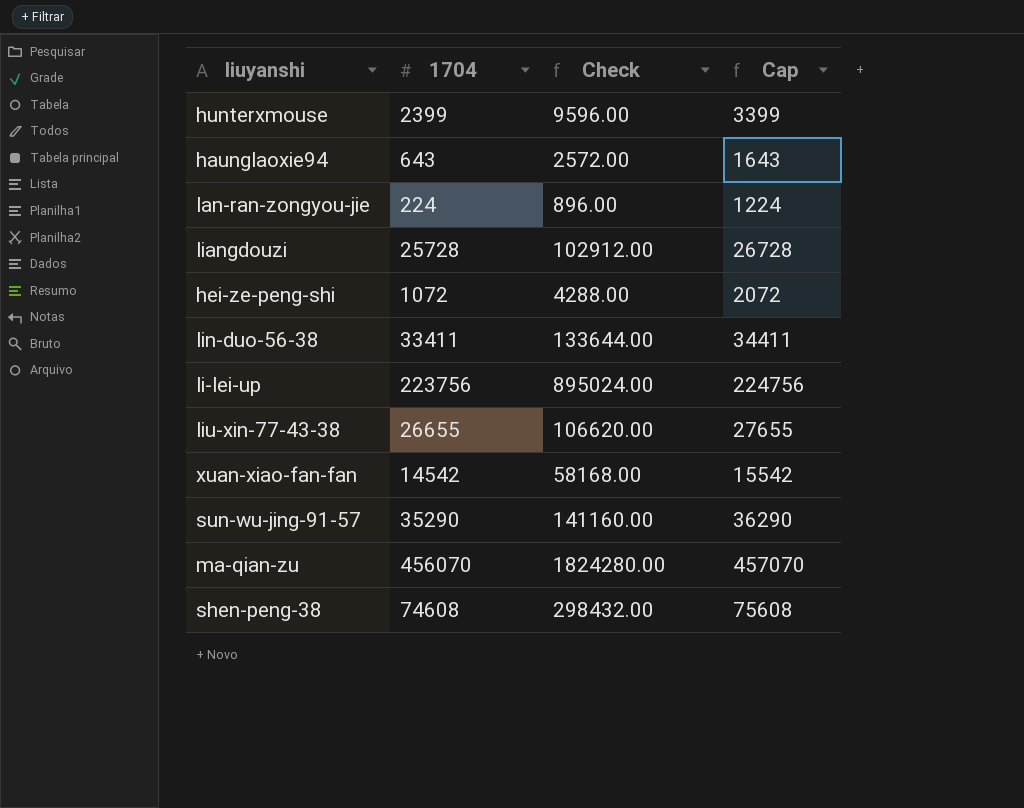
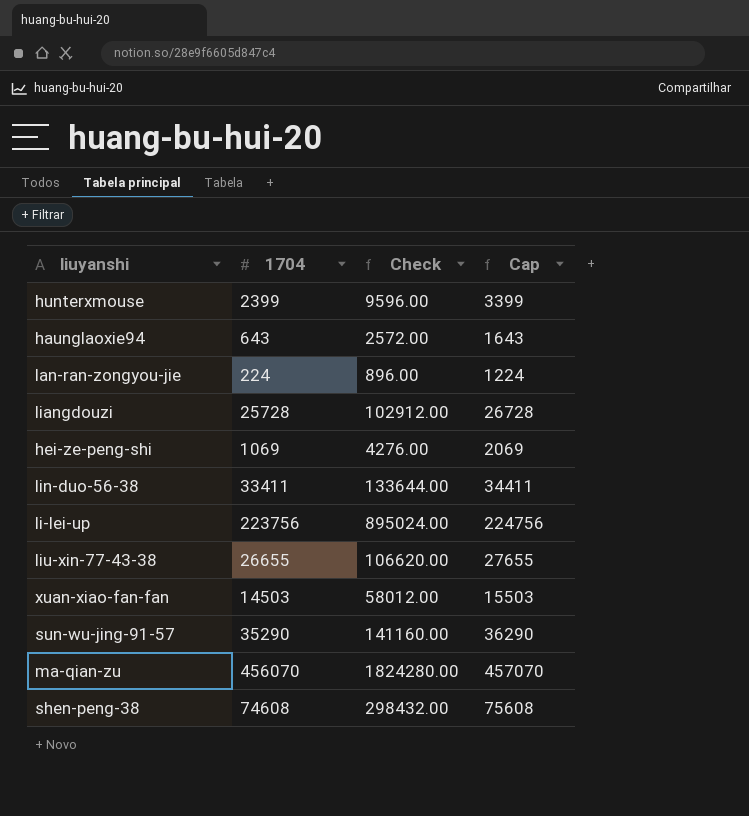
hei-ze-peng-shi | 1704: 1072 -> 1069
hei-ze-peng-shi | Check: 4288.00 -> 4276.00
hei-ze-peng-shi | Cap: 2072 -> 2069
xuan-xiao-fan-fan | 1704: 14542 -> 14503
xuan-xiao-fan-fan | Check: 58168.00 -> 58012.00
xuan-xiao-fan-fan | Cap: 15542 -> 15503

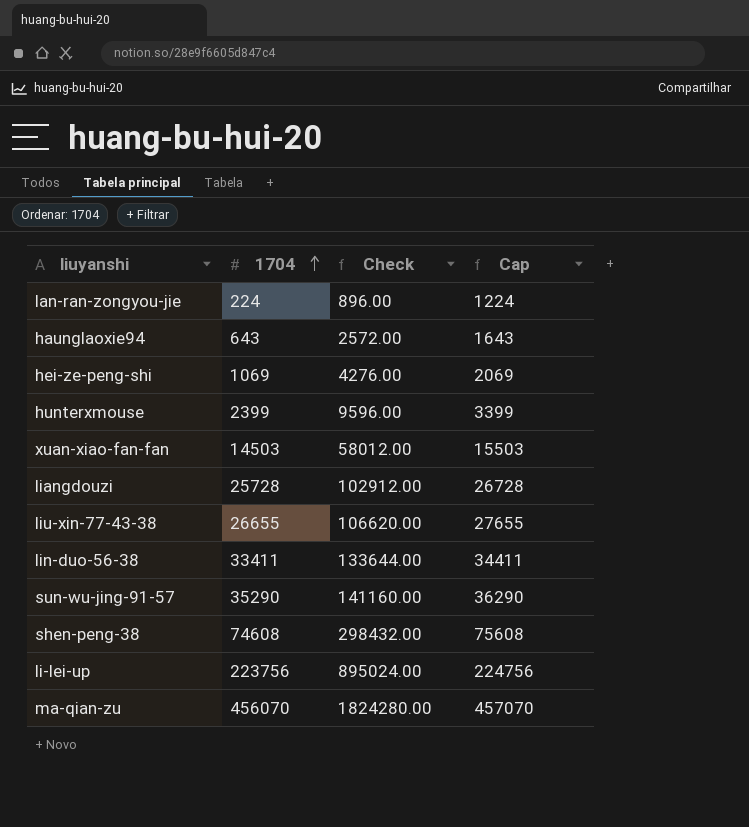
row order: none -> 1704 ascending

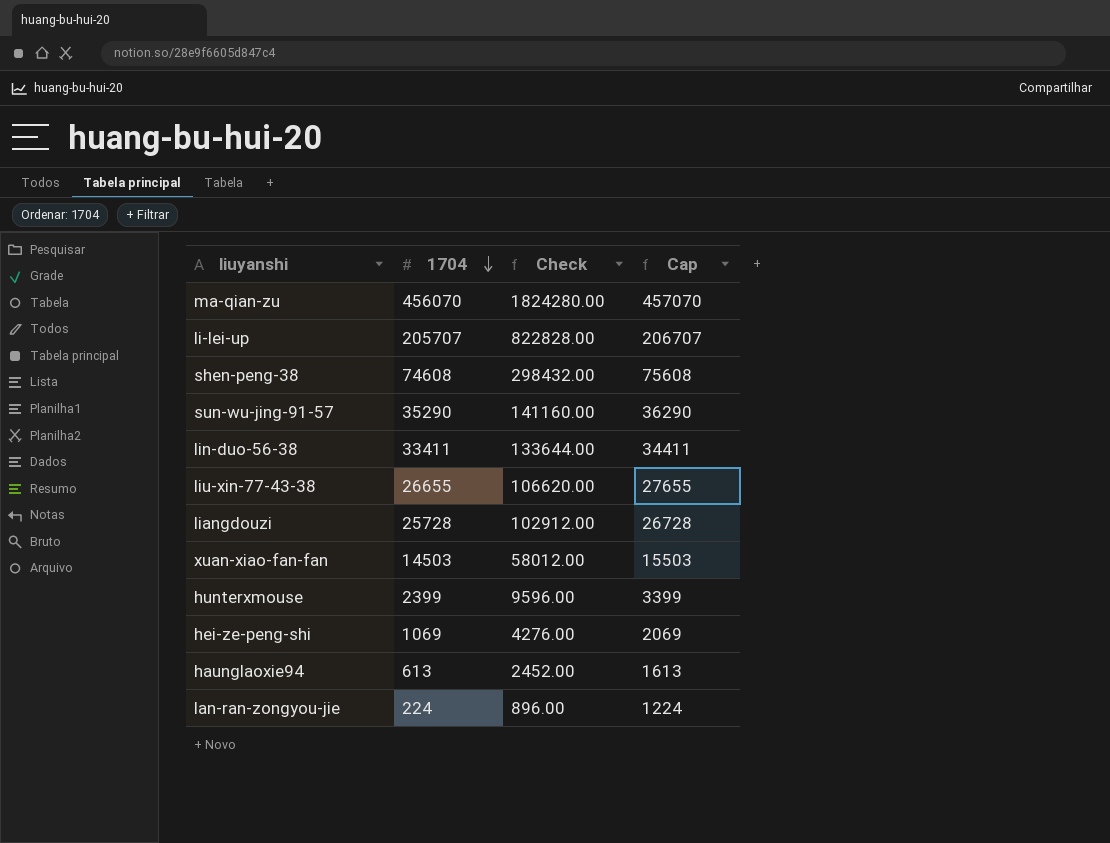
row order: 1704 ascending -> 1704 descending
li-lei-up | 1704: 223756 -> 205707
li-lei-up | Check: 895024.00 -> 822828.00
li-lei-up | Cap: 224756 -> 206707
haunglaoxie94 | 1704: 643 -> 613
haunglaoxie94 | Check: 2572.00 -> 2452.00
haunglaoxie94 | Cap: 1643 -> 1613

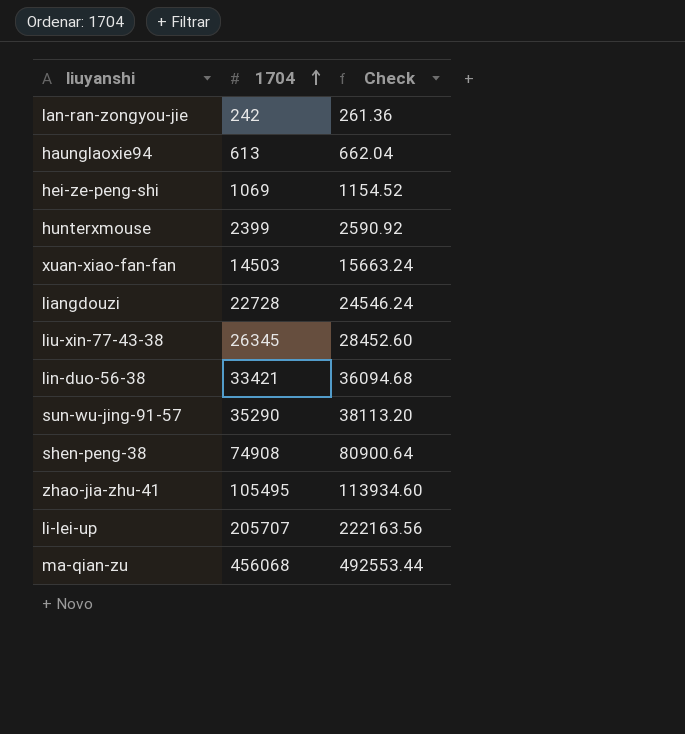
row order: 1704 descending -> 1704 ascending
column Cap | formula: [1704] + 1000 -> none
column Check | formula: [1704] * 4 -> [1704] * 1.08
lan-ran-zongyou-jie | 1704: 224 -> 242
liangdouzi | 1704: 25728 -> 22728
liu-xin-77-43-38 | 1704: 26655 -> 26345
lin-duo-56-38 | 1704: 33411 -> 33421
shen-peng-38 | 1704: 74608 -> 74908
row zhao-jia-zhu-41: none -> 105495 | 113934.60
ma-qian-zu | 1704: 456070 -> 456068

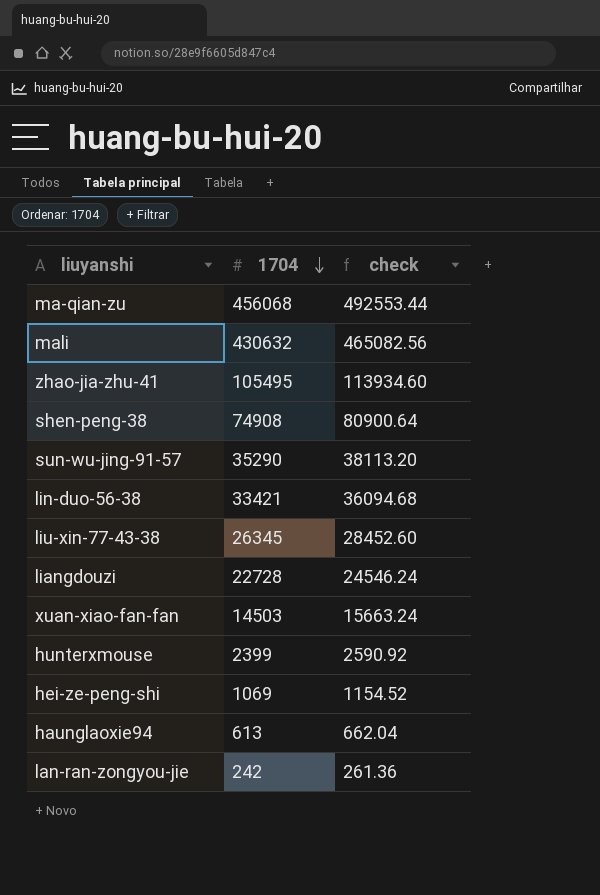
row order: 1704 ascending -> 1704 descending
column name: Check -> check
row li-lei-up: 205707 | 222163.56 -> none
row mali: none -> 430632 | 465082.56

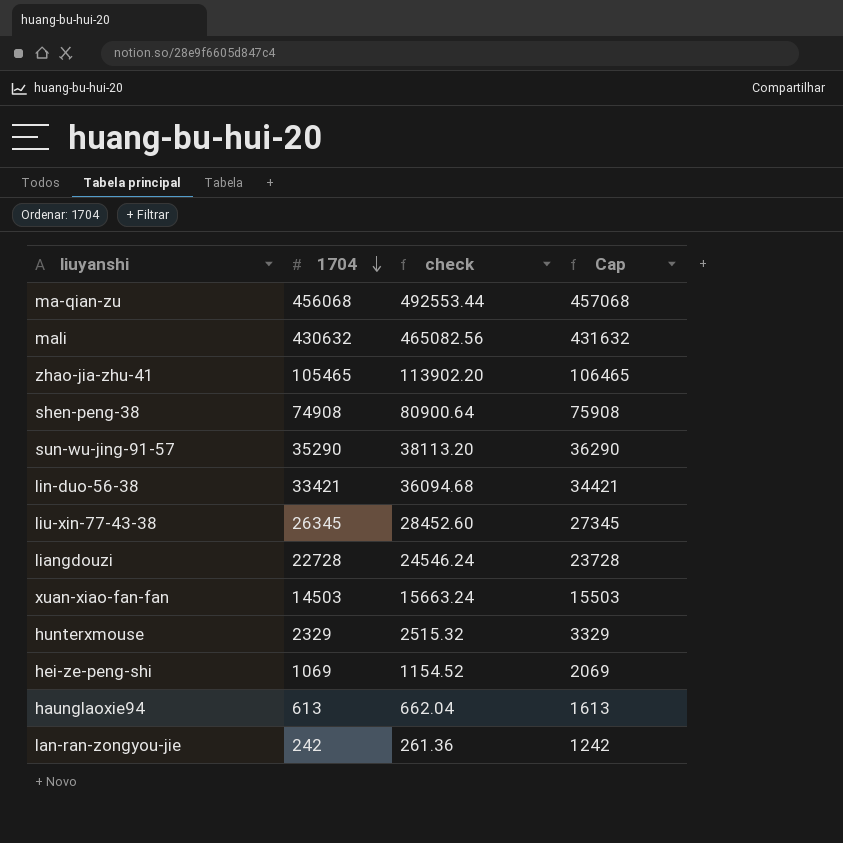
column Cap | formula: none -> [1704] + 1000
zhao-jia-zhu-41 | 1704: 105495 -> 105465
zhao-jia-zhu-41 | check: 113934.60 -> 113902.20
hunterxmouse | 1704: 2399 -> 2329
hunterxmouse | check: 2590.92 -> 2515.32

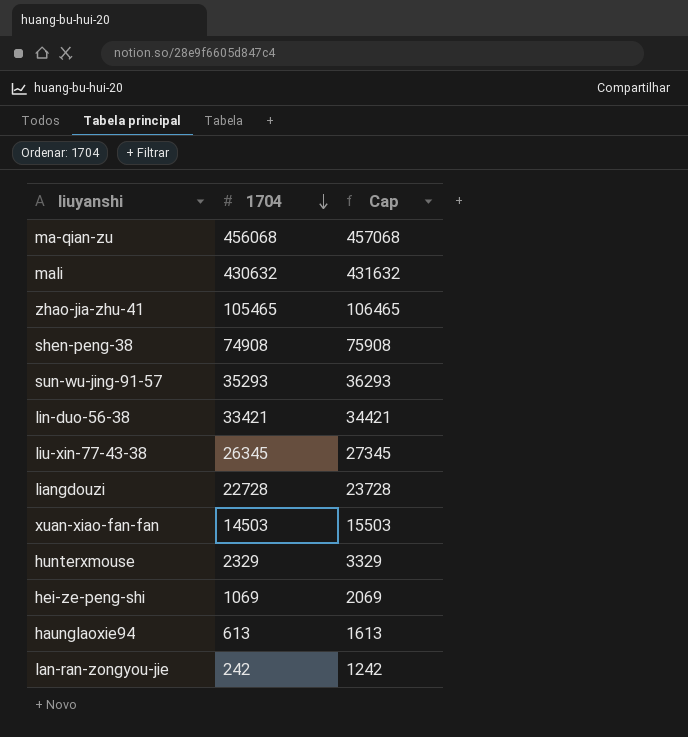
column check | formula: [1704] * 1.08 -> none
sun-wu-jing-91-57 | 1704: 35290 -> 35293
sun-wu-jing-91-57 | Cap: 36290 -> 36293

